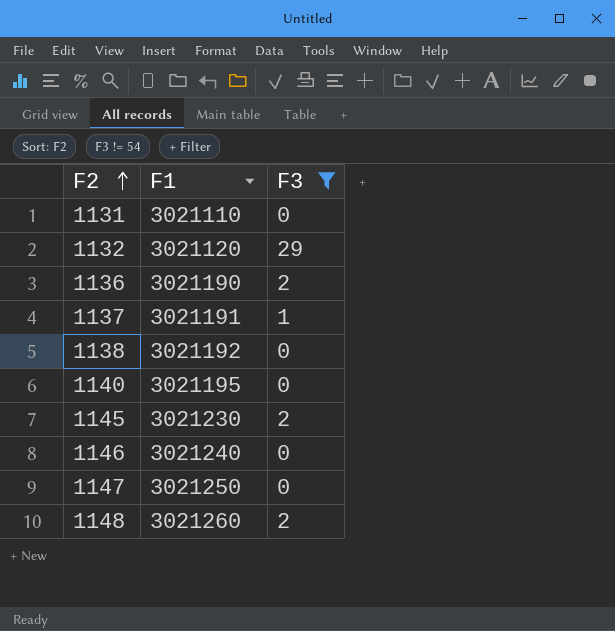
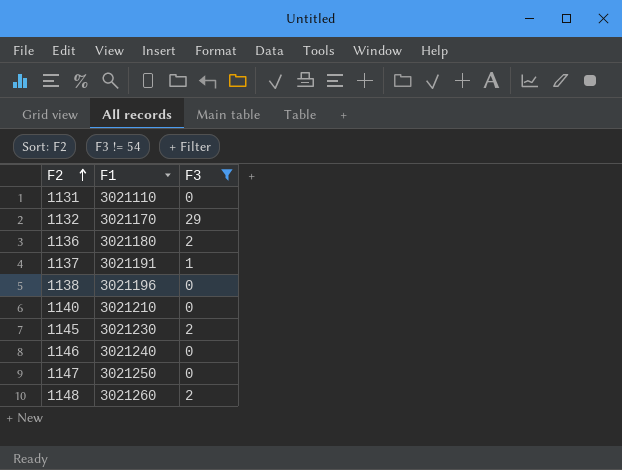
1132 | F1: 3021120 -> 3021170
1136 | F1: 3021190 -> 3021180
1138 | F1: 3021192 -> 3021196
1140 | F1: 3021195 -> 3021210

